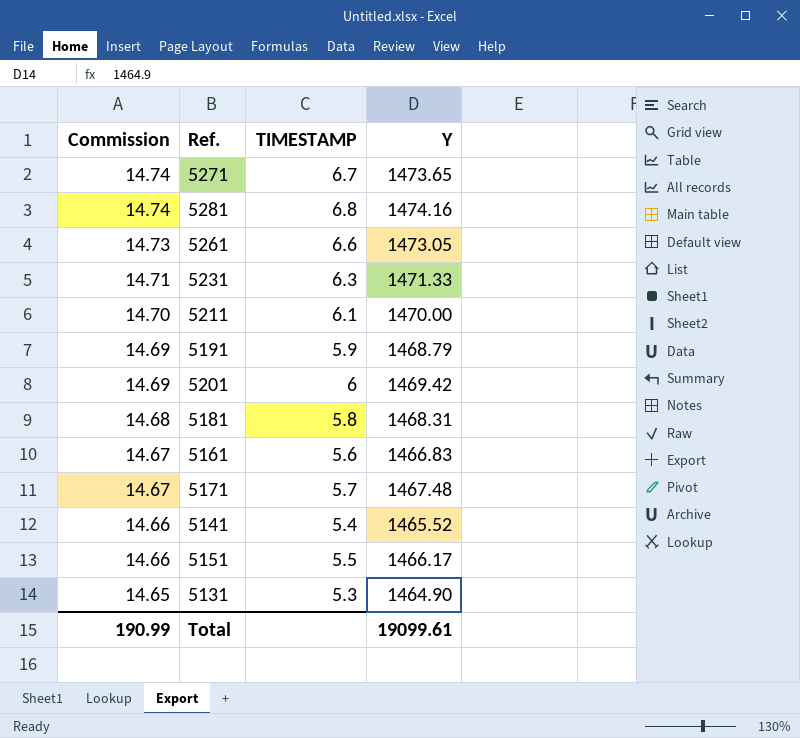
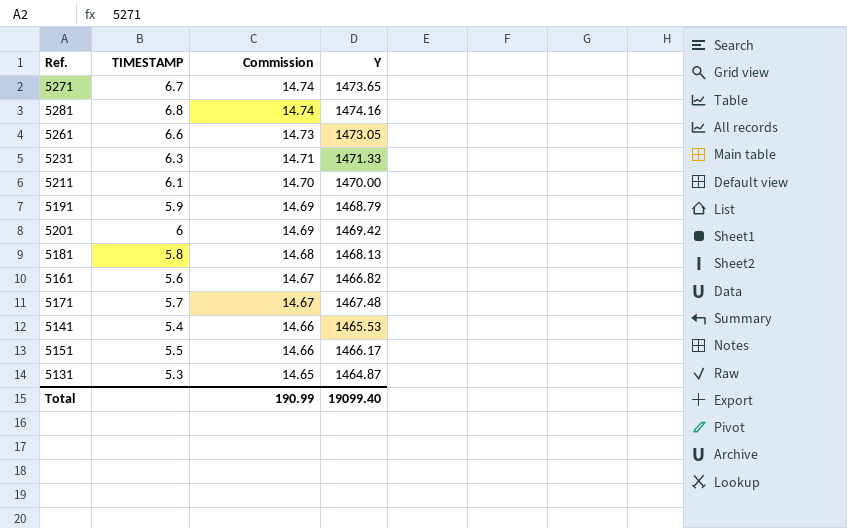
column Commission | position: 1 -> 3
5181 | Y: 1468.31 -> 1468.13
5161 | Y: 1466.83 -> 1466.82
5141 | Y: 1465.52 -> 1465.53
5131 | Y: 1464.90 -> 1464.87
Total | Y: 19099.61 -> 19099.40

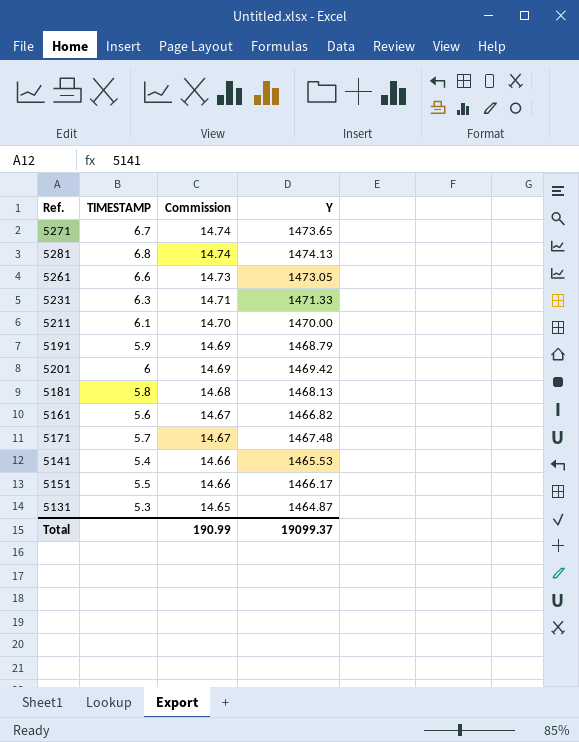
5281 | Y: 1474.16 -> 1474.13
Total | Y: 19099.40 -> 19099.37

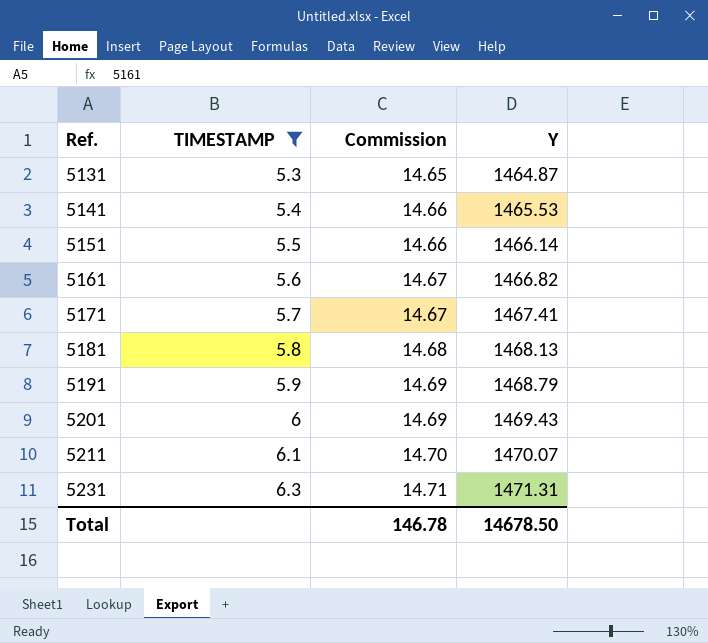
filter: none -> TIMESTAMP <= 6.3
row order: Commission descending -> Ref. ascending
5151 | Y: 1466.17 -> 1466.14
5171 | Y: 1467.48 -> 1467.41
5201 | Y: 1469.42 -> 1469.43
5211 | Y: 1470.00 -> 1470.07
5231 | Y: 1471.33 -> 1471.31
Total | Commission: 190.99 -> 146.78
Total | Y: 19099.37 -> 14678.50

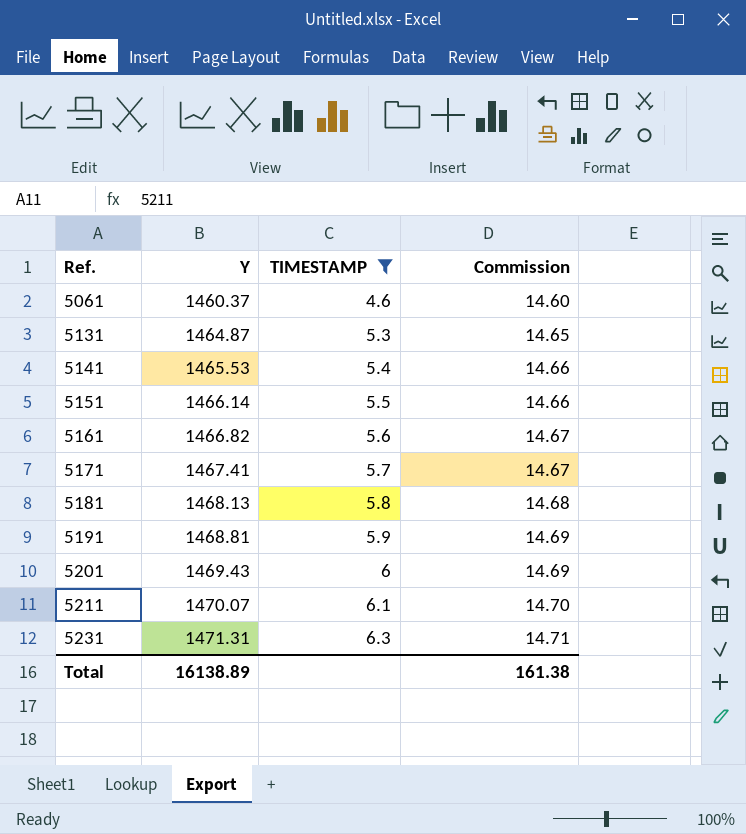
column Y | position: 4 -> 2
row 5061: none -> 1460.37 | 4.6 | 14.60
5191 | Y: 1468.79 -> 1468.81
Total | Y: 14678.50 -> 16138.89
Total | Commission: 146.78 -> 161.38

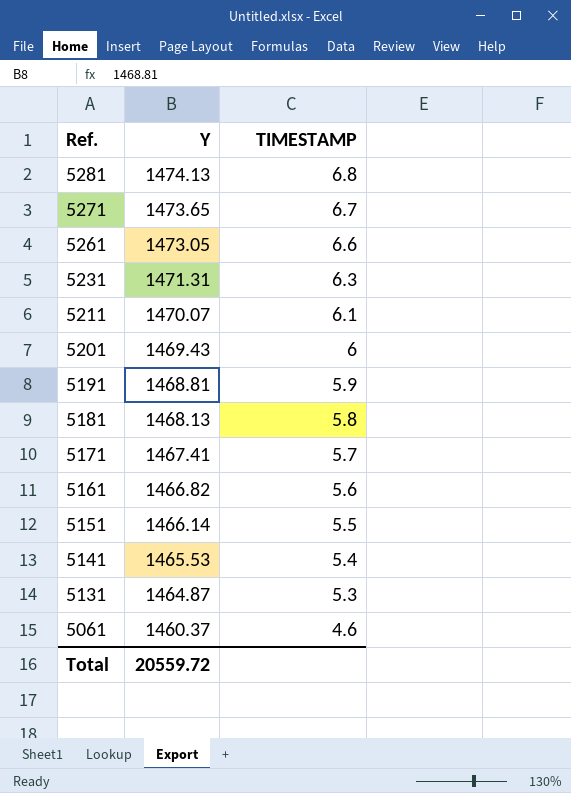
filter: TIMESTAMP <= 6.3 -> none
row order: Ref. ascending -> Ref. descending
column Commission | formula: [Y] * 0.01 -> none
Total | Y: 16138.89 -> 20559.72

